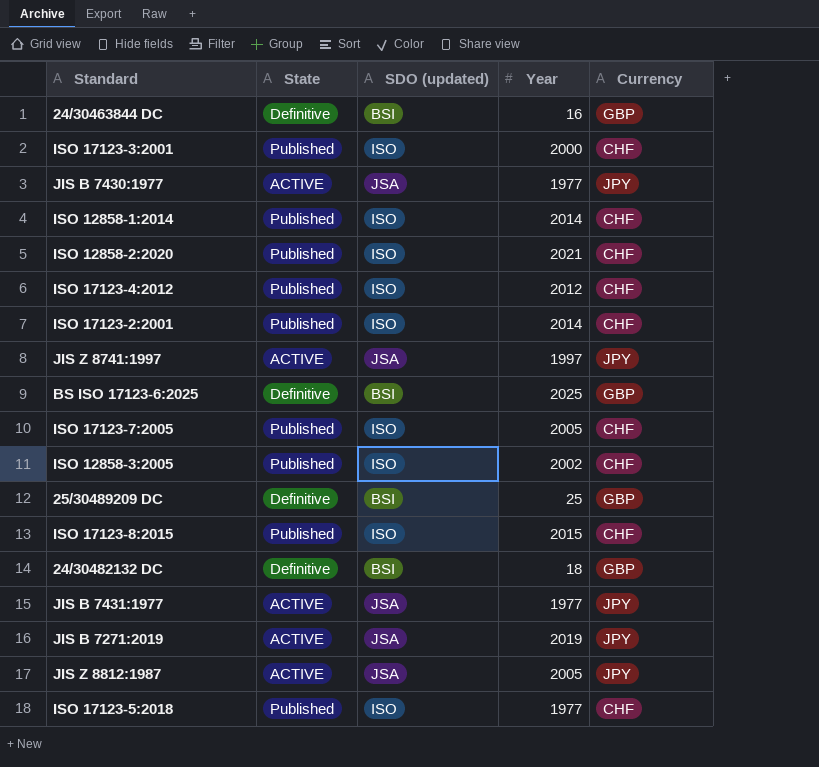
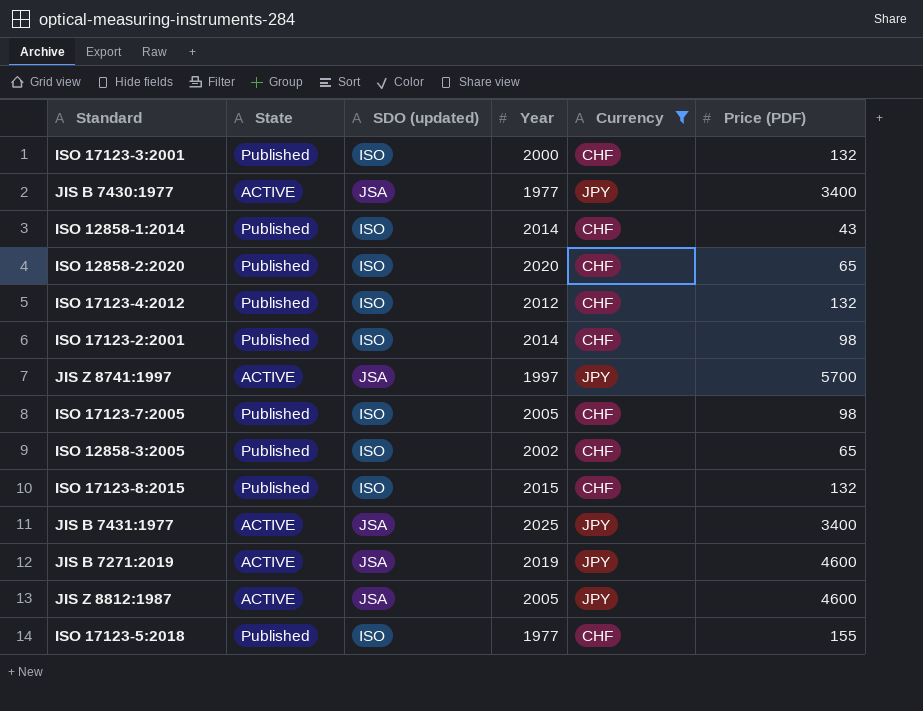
filter: none -> Currency != GBP
column Price (PDF) | position: none -> 6
ISO 12858-2:2020 | Year: 2021 -> 2020
JIS B 7431:1977 | Year: 1977 -> 2025

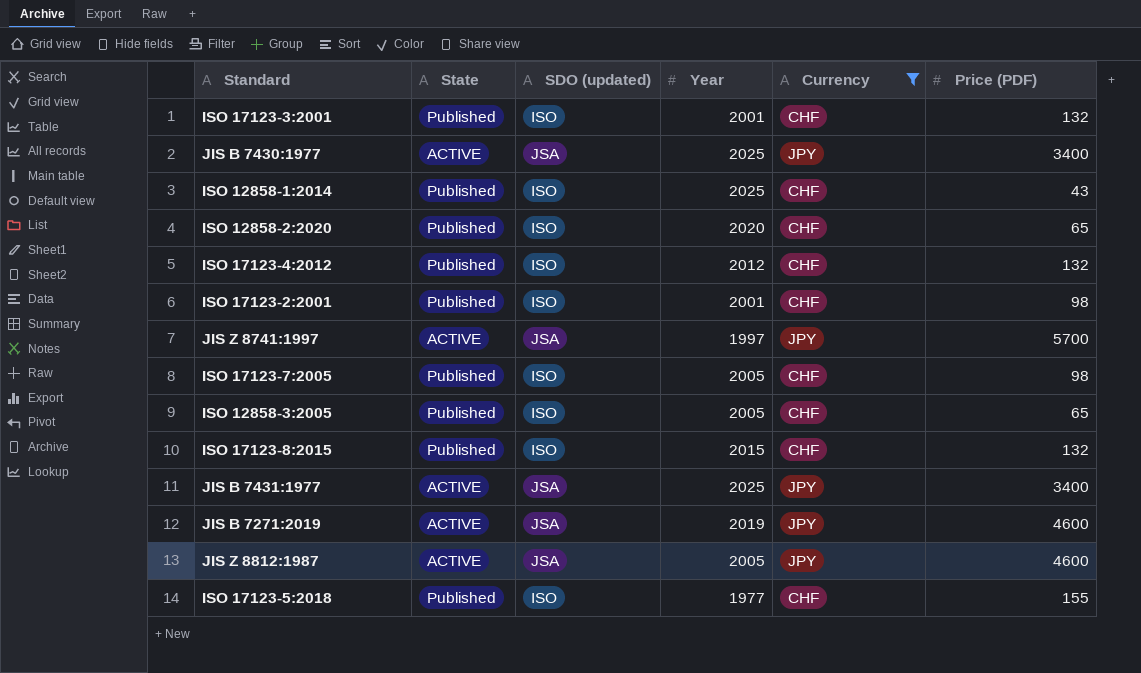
ISO 17123-3:2001 | Year: 2000 -> 2001
JIS B 7430:1977 | Year: 1977 -> 2025
ISO 12858-1:2014 | Year: 2014 -> 2025
ISO 17123-2:2001 | Year: 2014 -> 2001
ISO 12858-3:2005 | Year: 2002 -> 2005

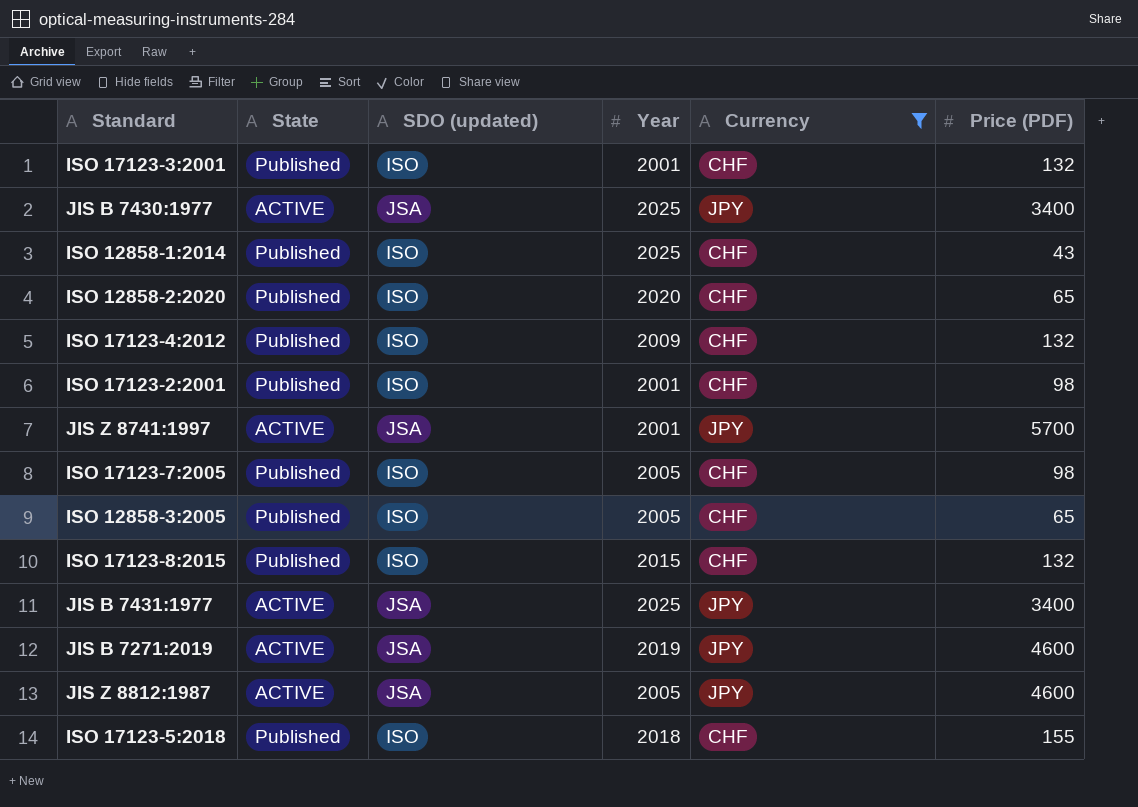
ISO 17123-4:2012 | Year: 2012 -> 2009
JIS Z 8741:1997 | Year: 1997 -> 2001
ISO 17123-5:2018 | Year: 1977 -> 2018

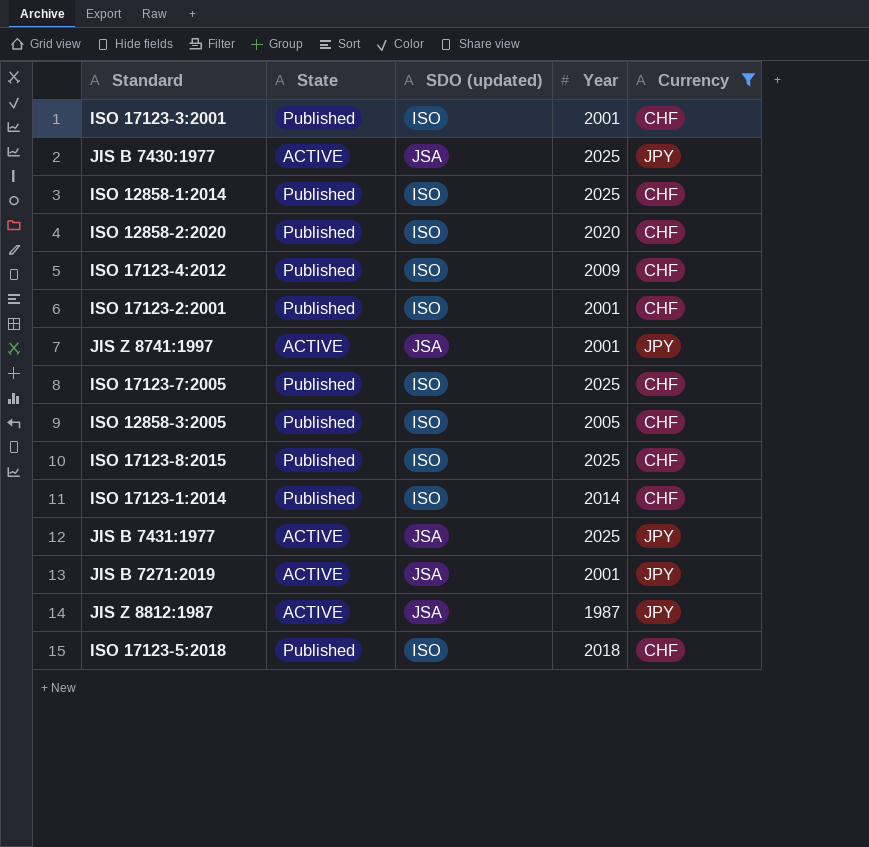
column Price (PDF) | position: 6 -> none
ISO 17123-7:2005 | Year: 2005 -> 2025
ISO 17123-8:2015 | Year: 2015 -> 2025
row ISO 17123-1:2014: none -> Published | ISO | 2014 | CHF
JIS B 7271:2019 | Year: 2019 -> 2001
JIS Z 8812:1987 | Year: 2005 -> 1987

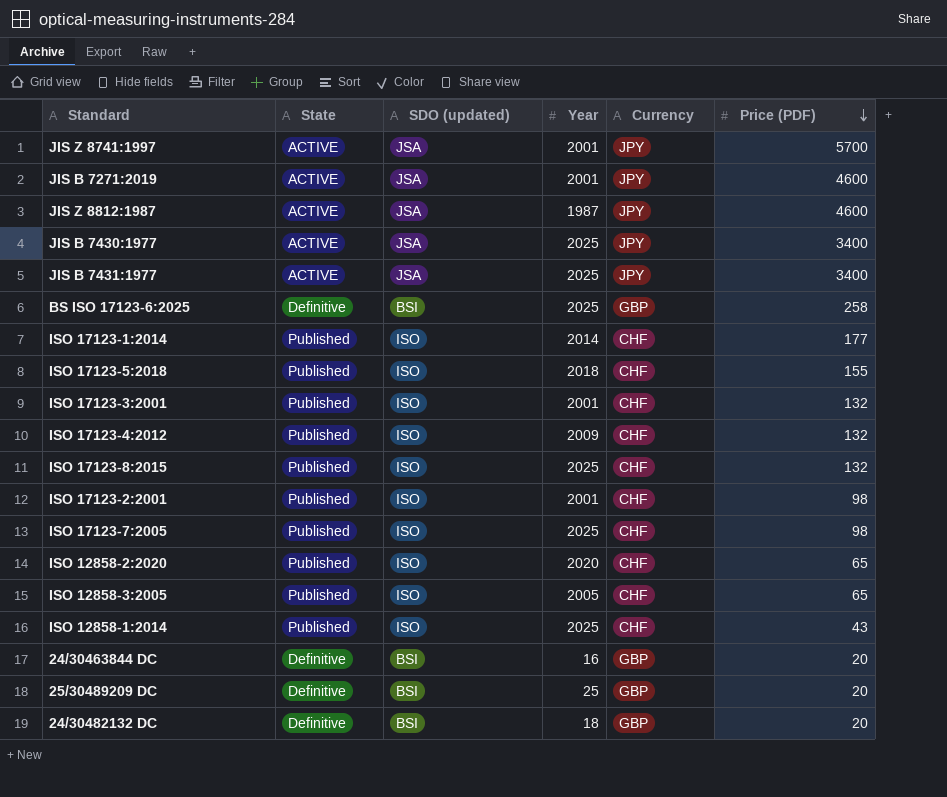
filter: Currency != GBP -> none
row order: none -> Price (PDF) descending
column Price (PDF) | position: none -> 6

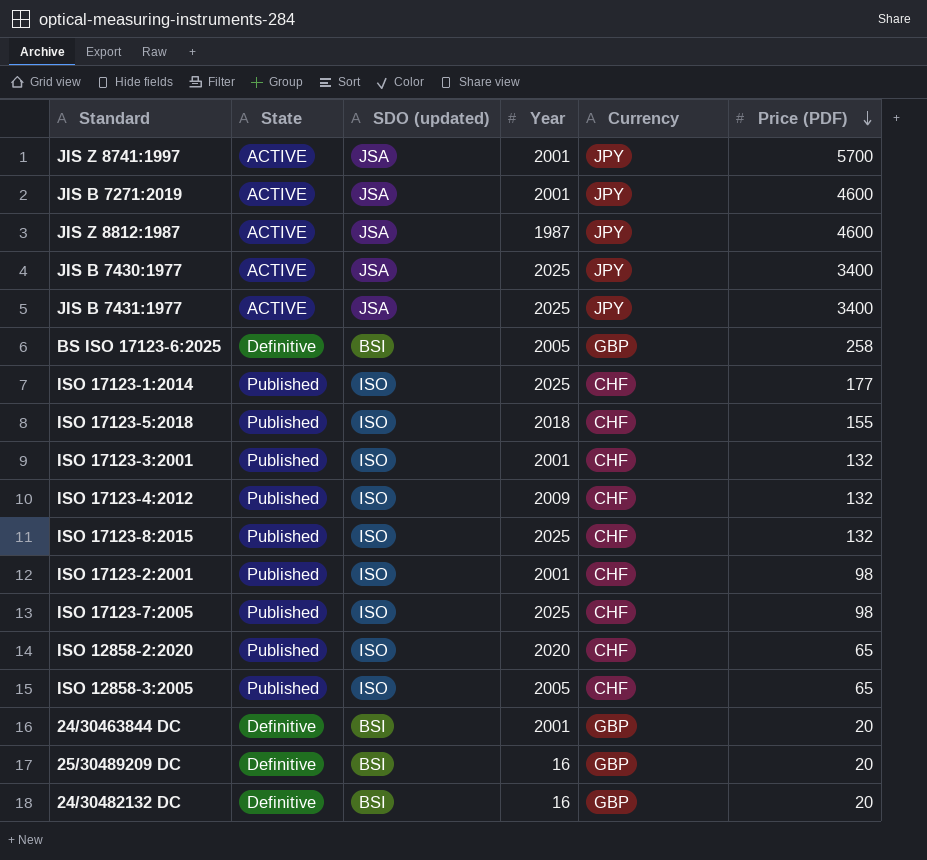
row ISO 12858-1:2014: Published | ISO | 2025 | CHF | 43 -> none
BS ISO 17123-6:2025 | Year: 2025 -> 2005
ISO 17123-1:2014 | Year: 2014 -> 2025
24/30463844 DC | Year: 16 -> 2001
25/30489209 DC | Year: 25 -> 16
24/30482132 DC | Year: 18 -> 16

